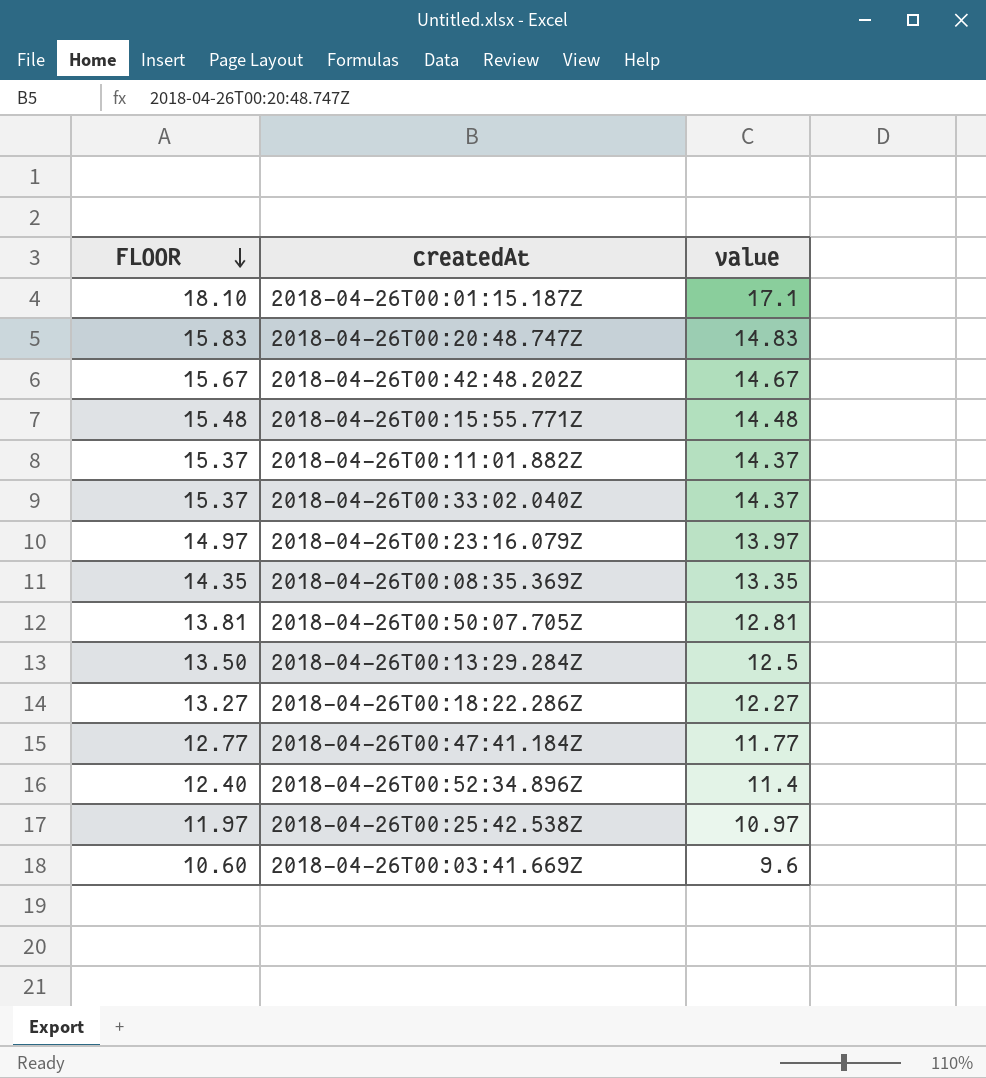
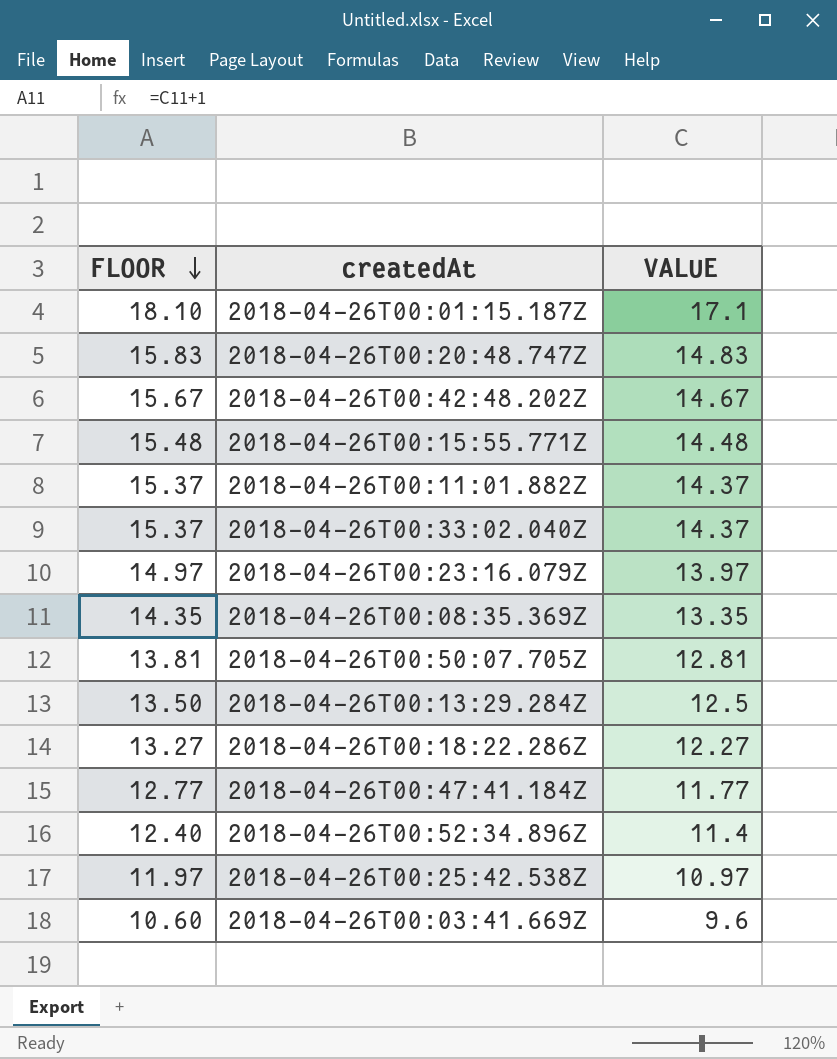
column name: value -> VALUE

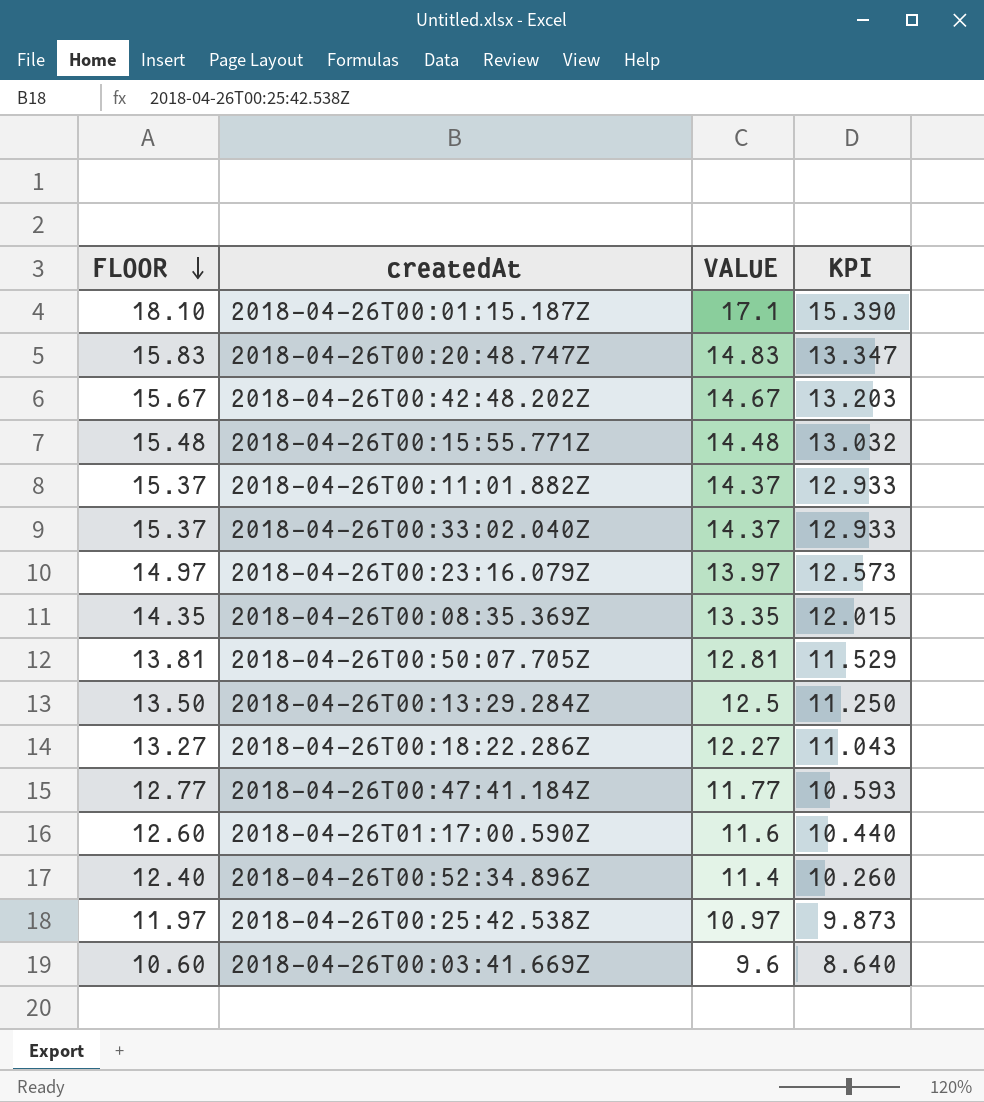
column KPI | formula: none -> [VALUE] * 0.9
row 2018-04-26T01:17:00.590Z: none -> 12.60 | 11.6 | 10.440

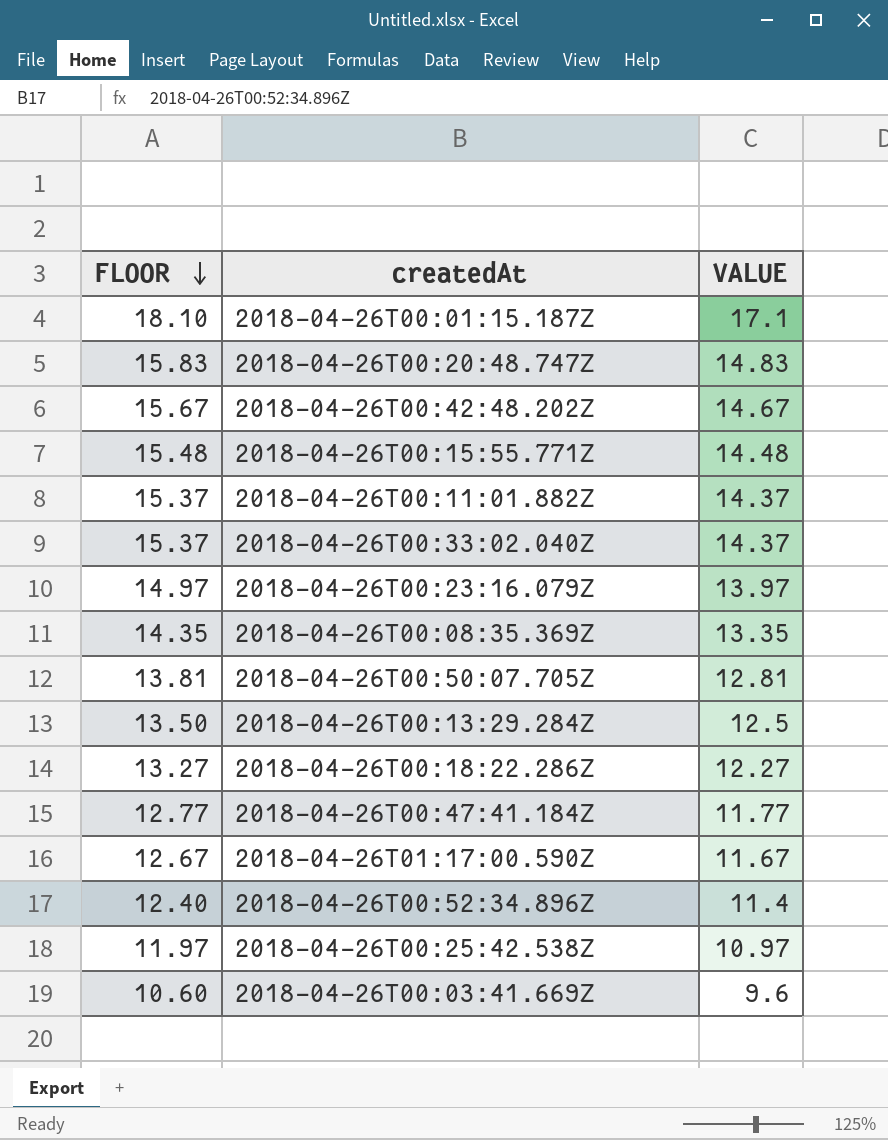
column KPI | formula: [VALUE] * 0.9 -> none
2018-04-26T01:17:00.590Z | FLOOR: 12.60 -> 12.67
2018-04-26T01:17:00.590Z | VALUE: 11.6 -> 11.67

